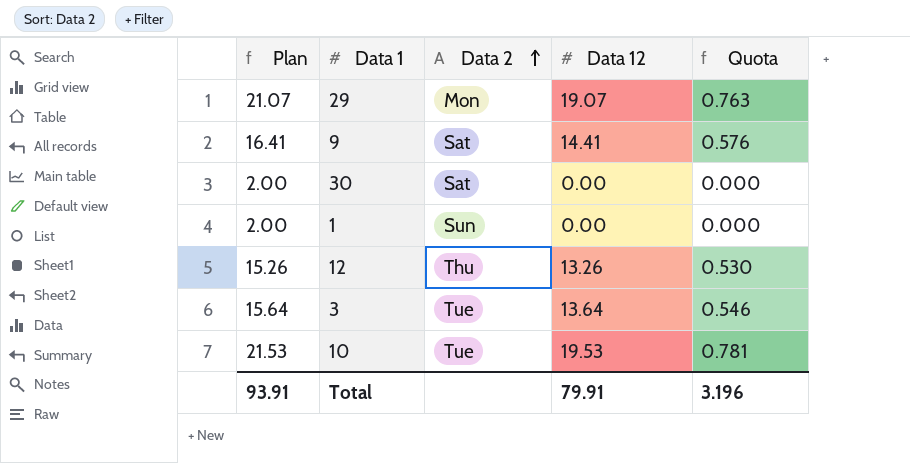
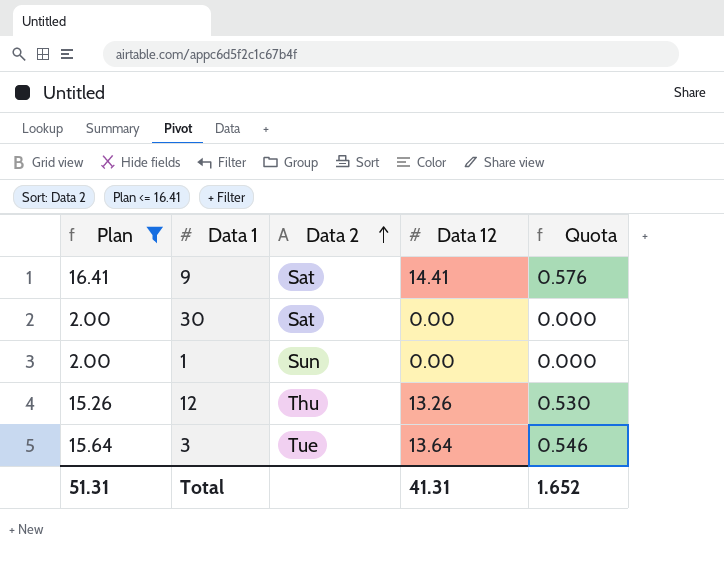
filter: none -> Plan <= 16.41
Total | Plan: 93.91 -> 51.31
Total | Data 12: 79.91 -> 41.31
Total | Quota: 3.196 -> 1.652

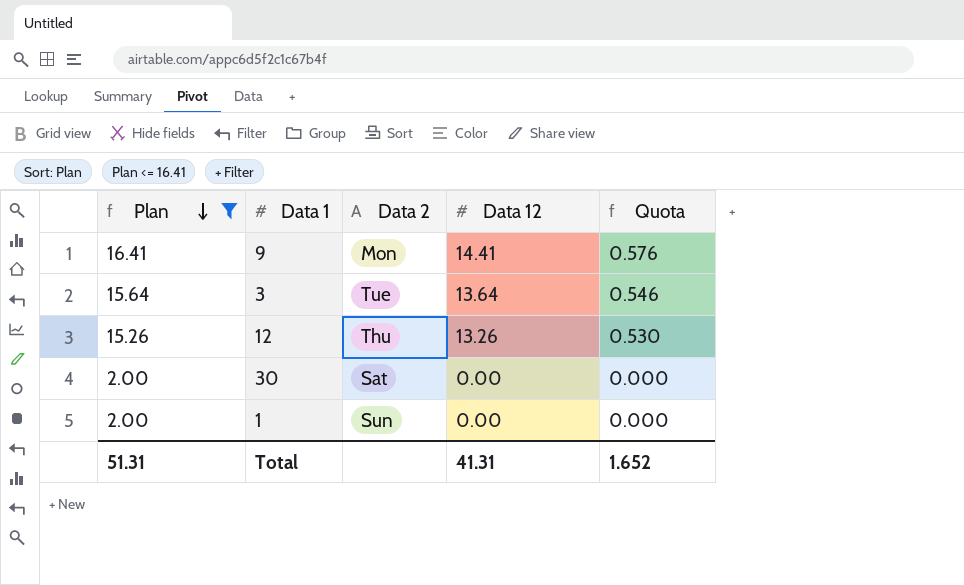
row order: Data 2 ascending -> Plan descending
9 | Data 2: Sat -> Mon

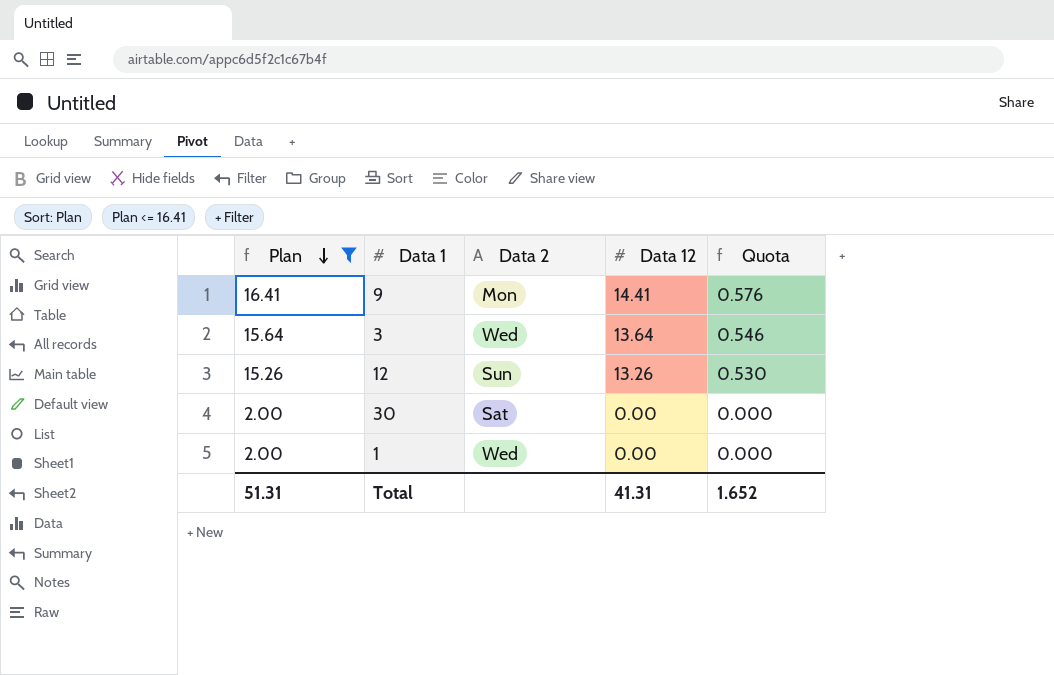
3 | Data 2: Tue -> Wed
12 | Data 2: Thu -> Sun
1 | Data 2: Sun -> Wed

